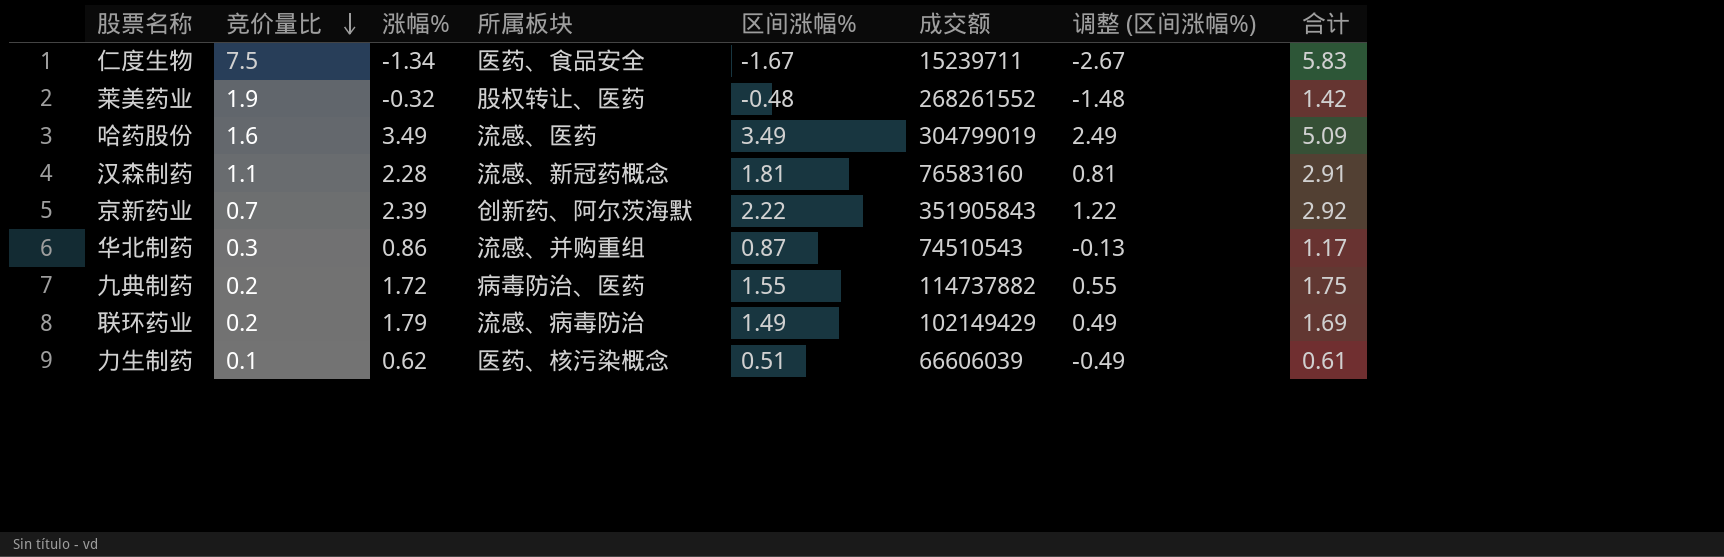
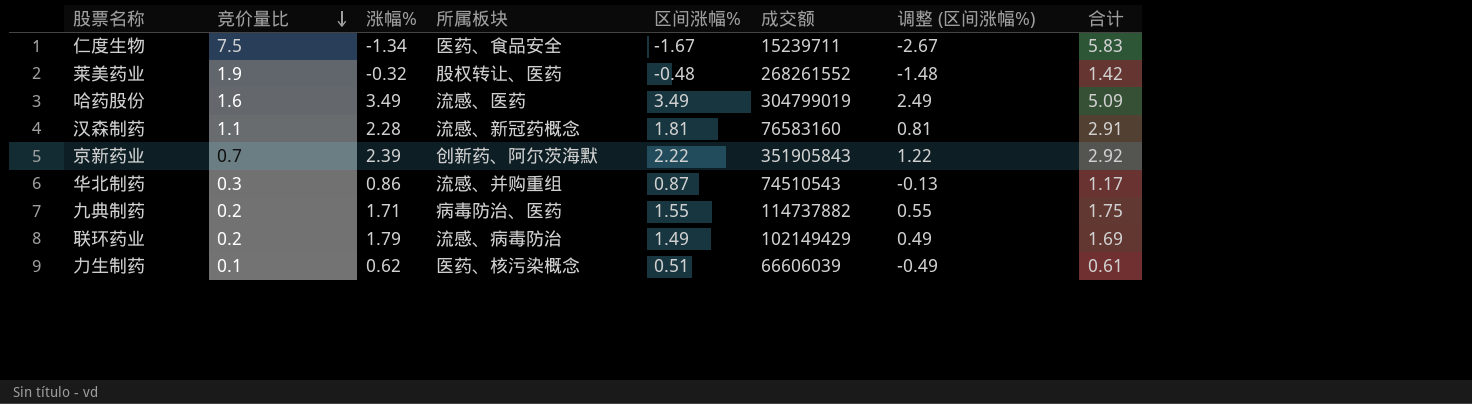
九典制药 | 涨幅%: 1.72 -> 1.71

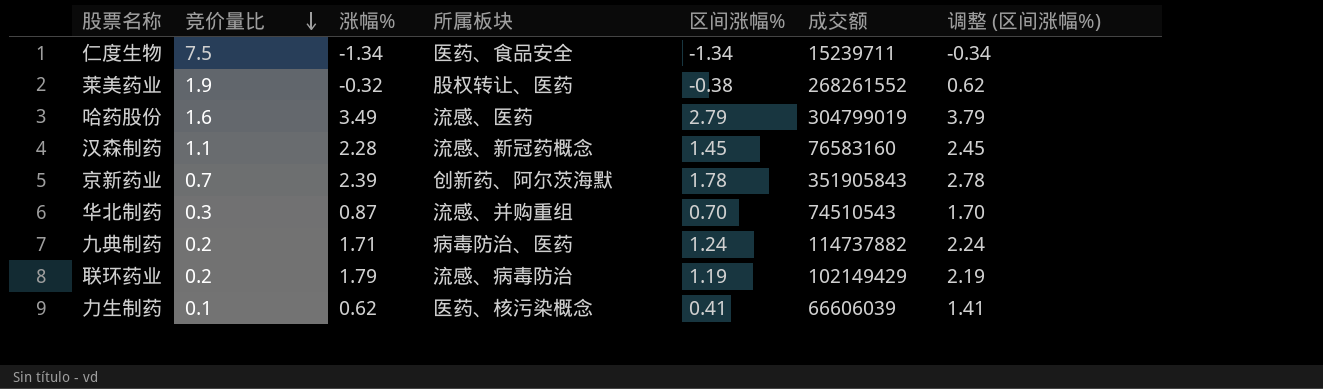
column 合计 | formula: [竞价量比] + [区间涨幅%] -> none
column 调整 (区间涨幅%) | formula: [区间涨幅%] - 1 -> [区间涨幅%] + 1
仁度生物 | 区间涨幅%: -1.67 -> -1.34
莱美药业 | 区间涨幅%: -0.48 -> -0.38
哈药股份 | 区间涨幅%: 3.49 -> 2.79
汉森制药 | 区间涨幅%: 1.81 -> 1.45
京新药业 | 区间涨幅%: 2.22 -> 1.78
华北制药 | 涨幅%: 0.86 -> 0.87
华北制药 | 区间涨幅%: 0.87 -> 0.70
九典制药 | 区间涨幅%: 1.55 -> 1.24
联环药业 | 区间涨幅%: 1.49 -> 1.19
力生制药 | 区间涨幅%: 0.51 -> 0.41

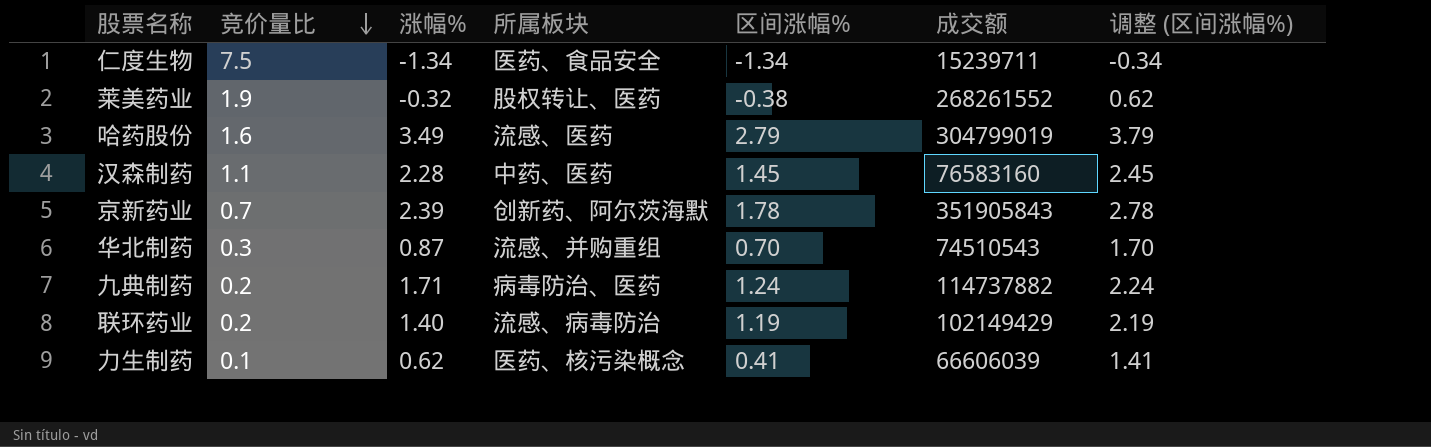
汉森制药 | 所属板块: 流感、新冠药概念 -> 中药、医药
联环药业 | 涨幅%: 1.79 -> 1.40

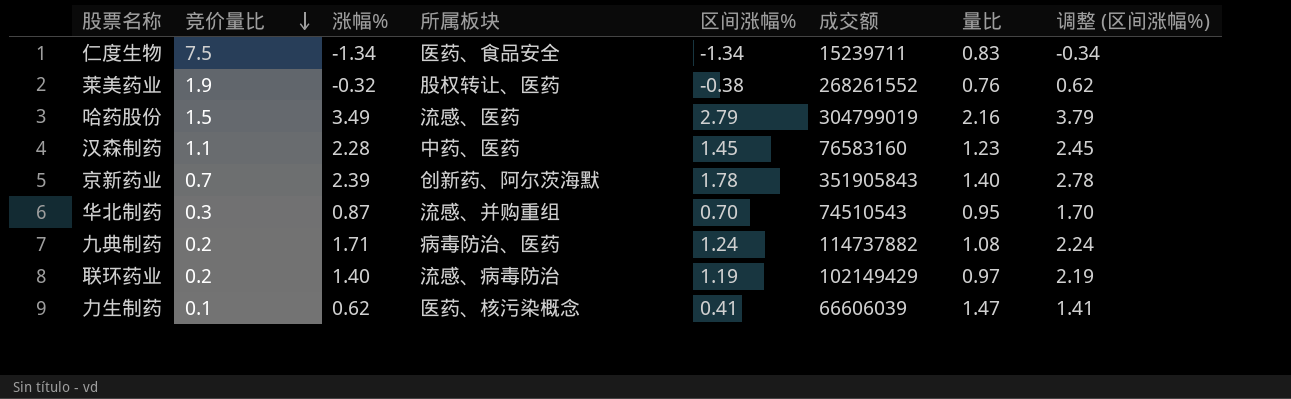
column 量比 | position: none -> 7
哈药股份 | 竞价量比: 1.6 -> 1.5

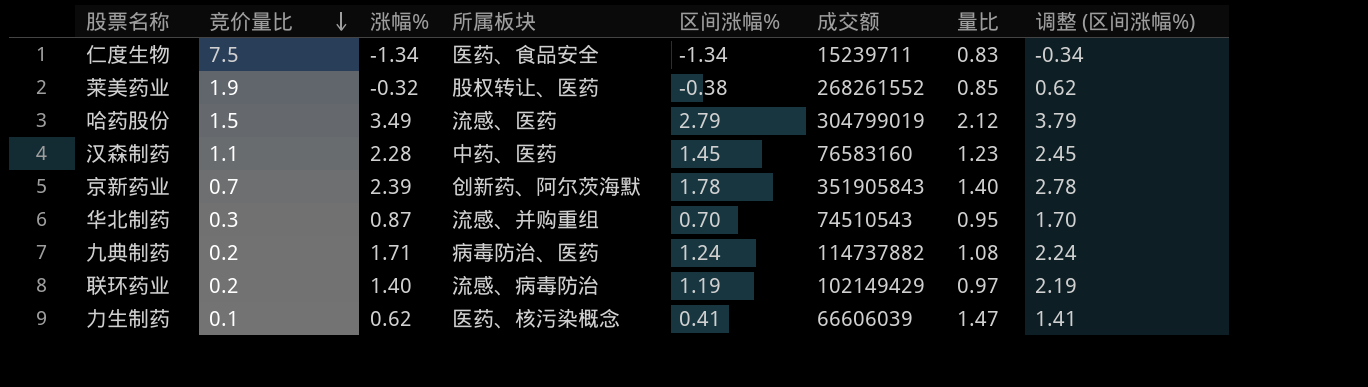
莱美药业 | 量比: 0.76 -> 0.85
哈药股份 | 量比: 2.16 -> 2.12

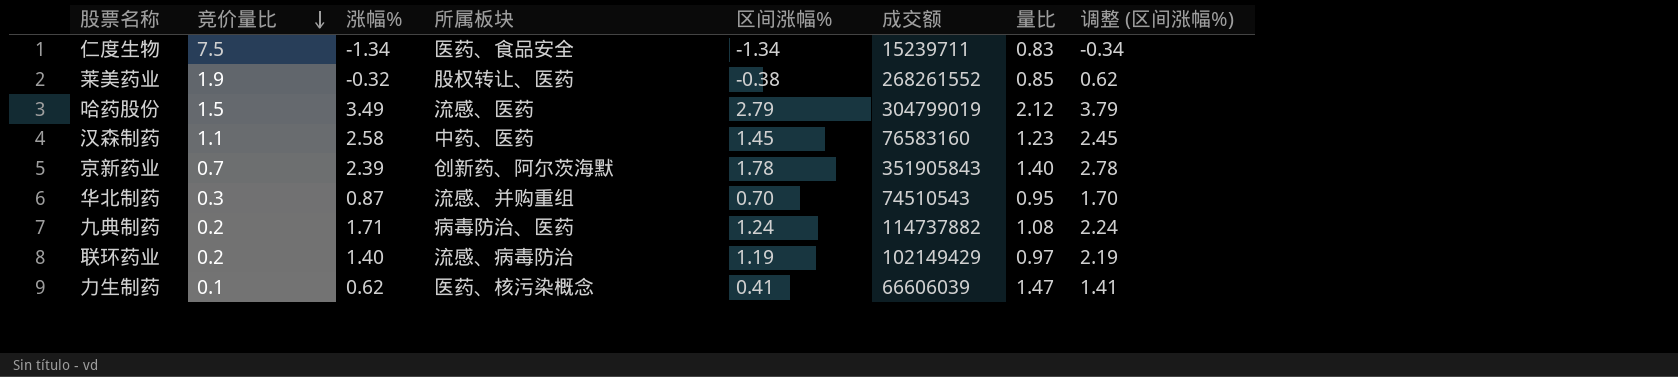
汉森制药 | 涨幅%: 2.28 -> 2.58

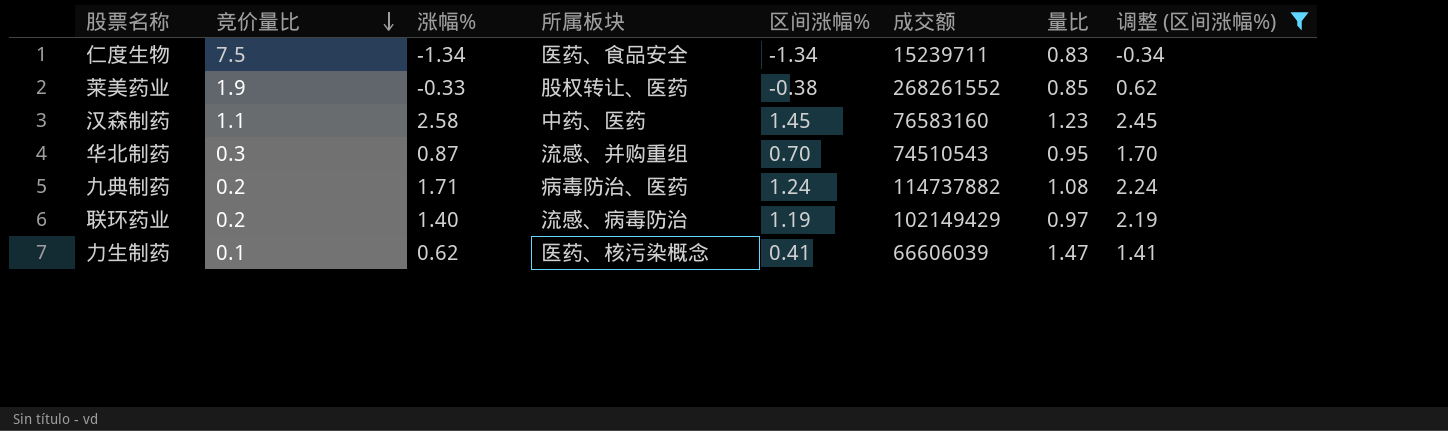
filter: none -> 调整 (区间涨幅%) <= 2.45
莱美药业 | 涨幅%: -0.32 -> -0.33

